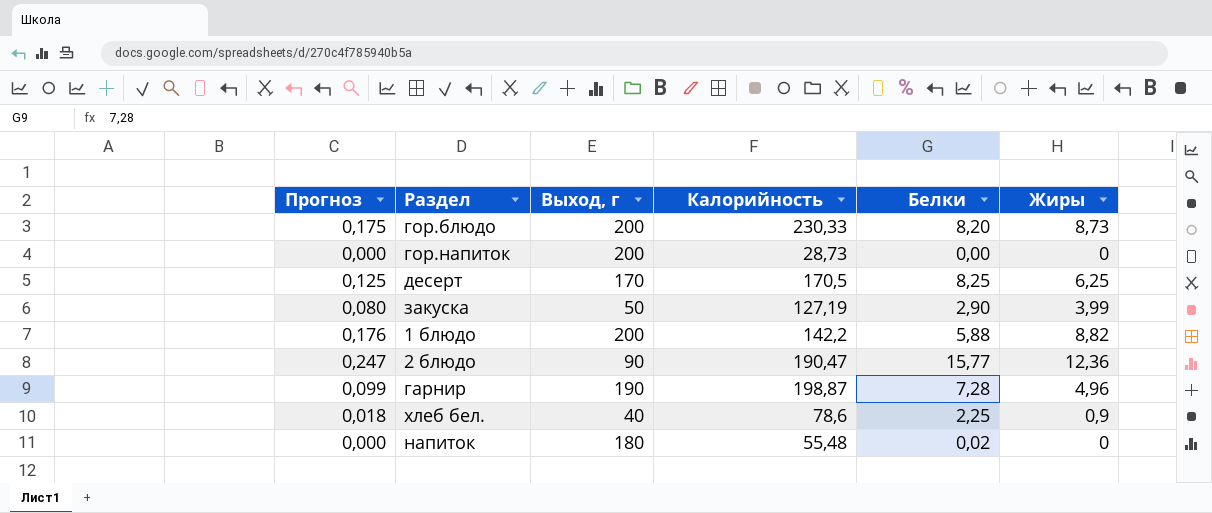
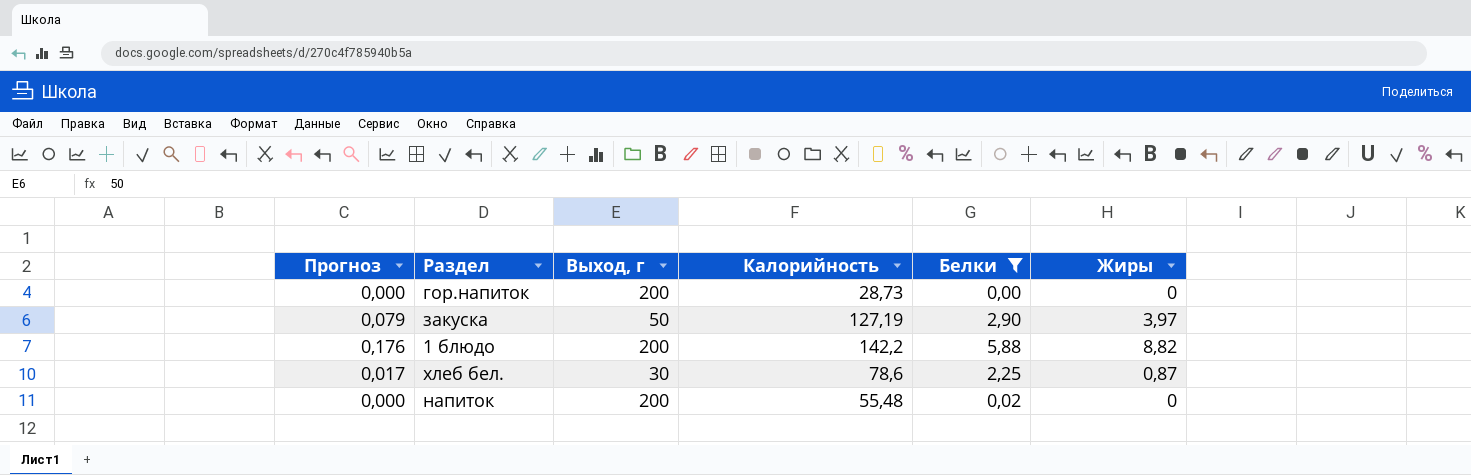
filter: none -> Белки <= 5,88
закуска | Прогноз: 0,080 -> 0,079
закуска | Жиры: 3,99 -> 3,97
хлеб бел. | Прогноз: 0,018 -> 0,017
хлеб бел. | Выход, г: 40 -> 30
хлеб бел. | Жиры: 0,9 -> 0,87
напиток | Выход, г: 180 -> 200

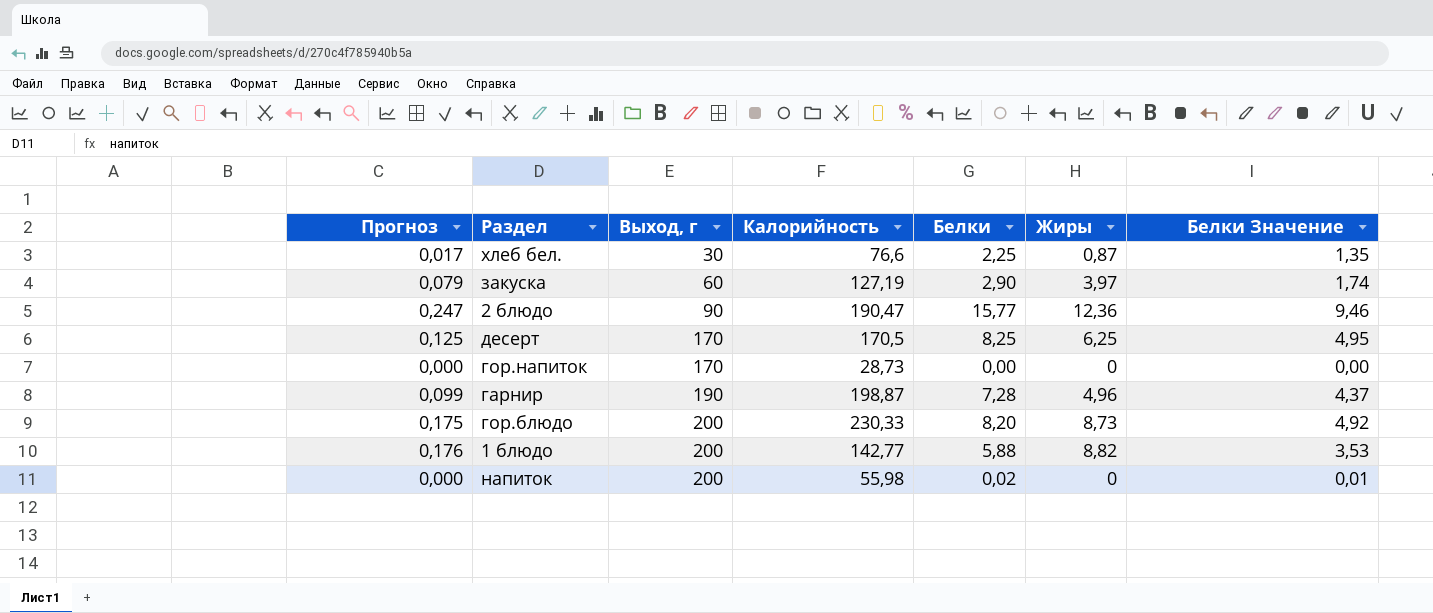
filter: Белки <= 5,88 -> none
row order: none -> Выход, г ascending
column Белки Значение | formula: none -> [Белки] * 0,6
хлеб бел. | Калорийность: 78,6 -> 76,6
закуска | Выход, г: 50 -> 60
гор.напиток | Выход, г: 200 -> 170
1 блюдо | Калорийность: 142,2 -> 142,77
напиток | Калорийность: 55,48 -> 55,98

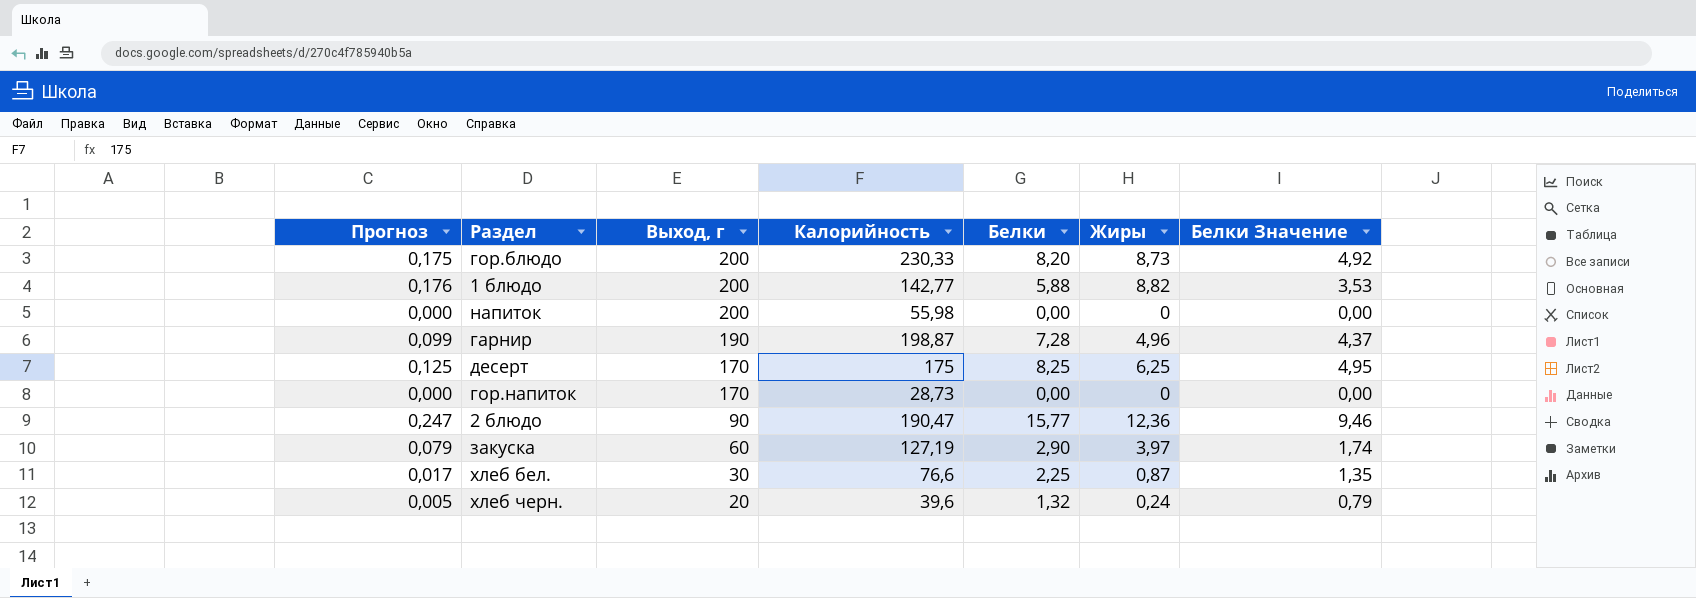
row order: Выход, г ascending -> Выход, г descending
напиток | Белки: 0,02 -> 0,00
напиток | Белки Значение: 0,01 -> 0,00
десерт | Калорийность: 170,5 -> 175
row хлеб черн.: none -> 0,005 | 20 | 39,6 | 1,32 | 0,24 | 0,79

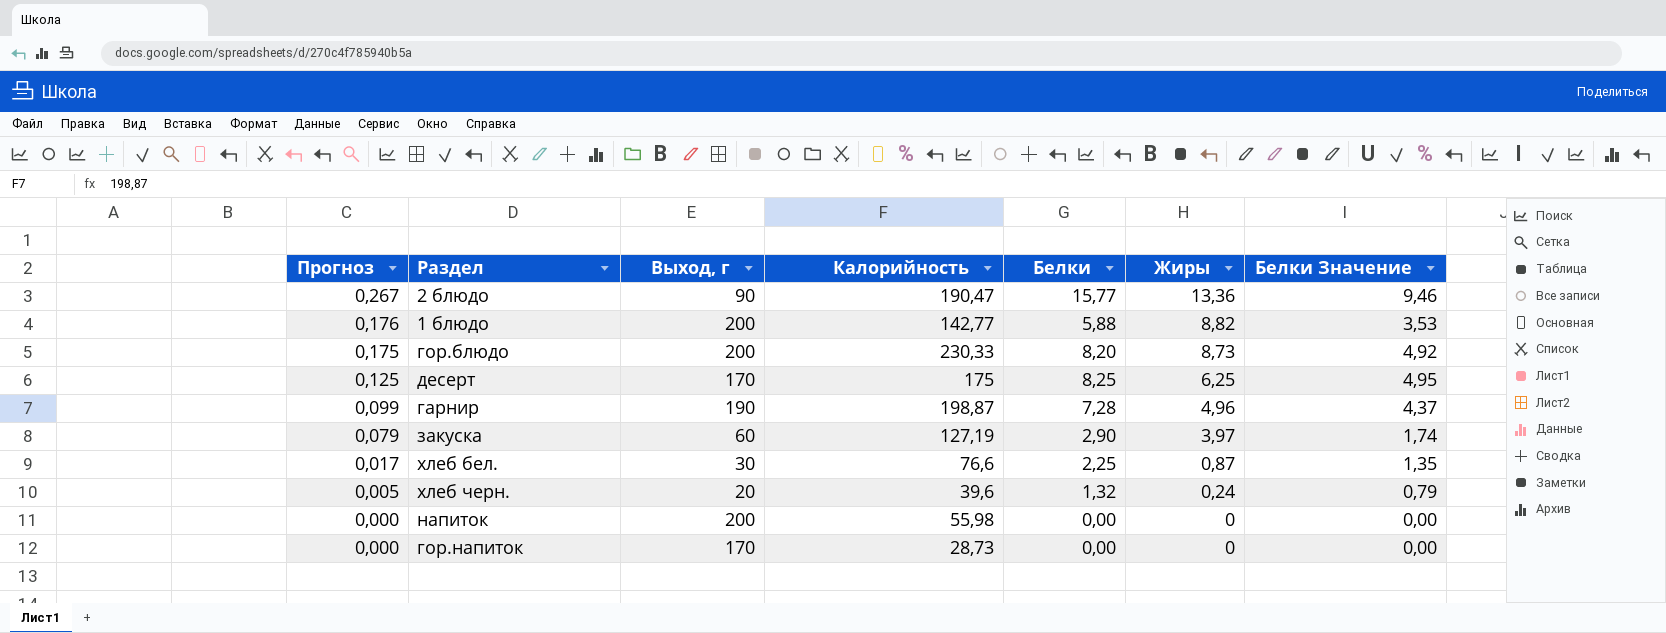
row order: Выход, г descending -> Прогноз descending
2 блюдо | Прогноз: 0,247 -> 0,267
2 блюдо | Жиры: 12,36 -> 13,36

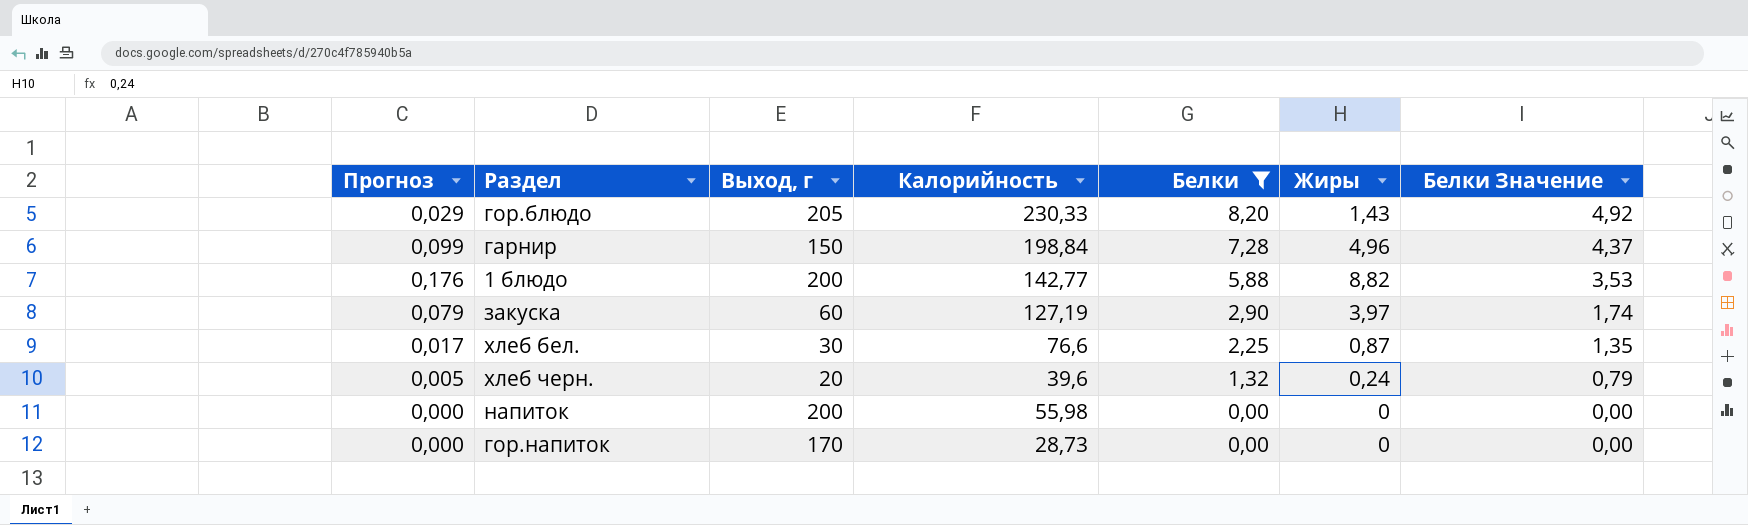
filter: none -> Белки <= 8,20
row order: Прогноз descending -> Белки descending
гор.блюдо | Прогноз: 0,175 -> 0,029
гор.блюдо | Выход, г: 200 -> 205
гор.блюдо | Жиры: 8,73 -> 1,43
гарнир | Выход, г: 190 -> 150
гарнир | Калорийность: 198,87 -> 198,84

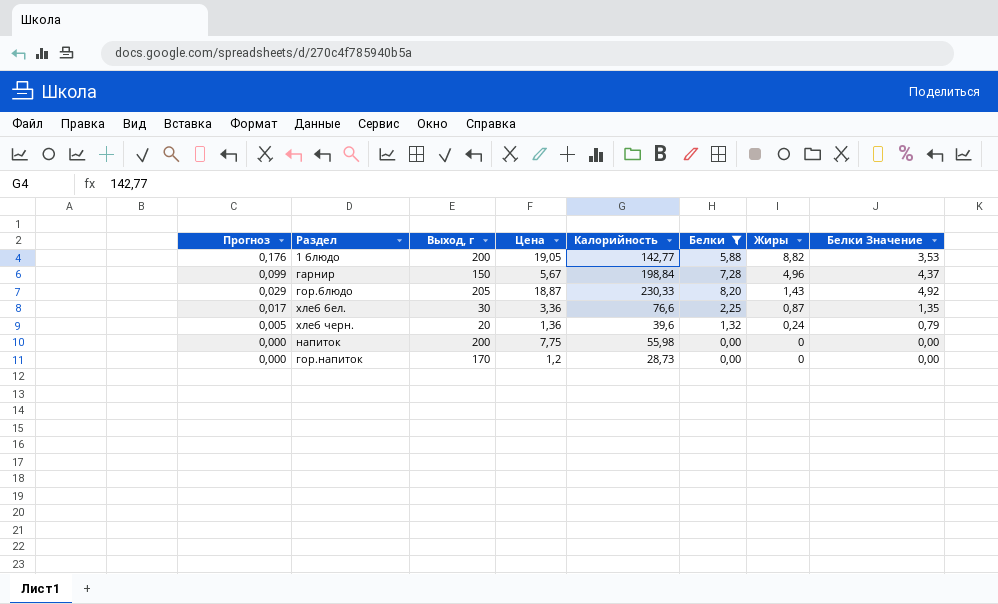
row order: Белки descending -> Прогноз descending
column Цена | position: none -> 4
row закуска: 0,079 | 60 | 127,19 | 2,90 | 3,97 | 1,74 -> none

